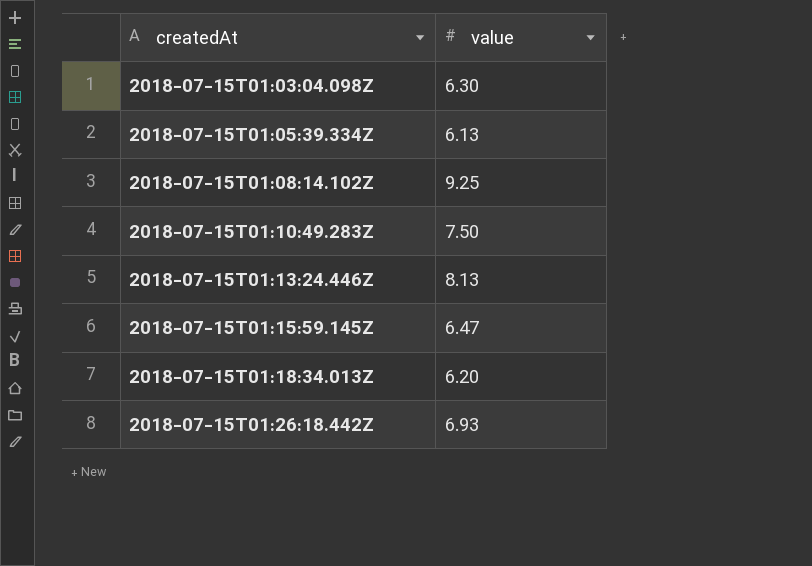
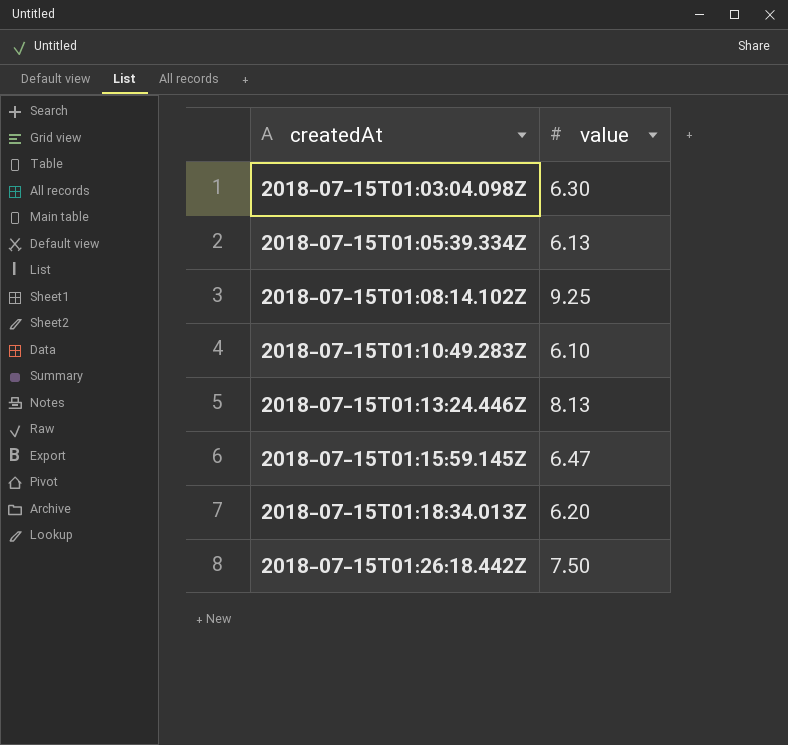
2018-07-15T01:10:49.283Z | value: 7.50 -> 6.10
2018-07-15T01:26:18.442Z | value: 6.93 -> 7.50

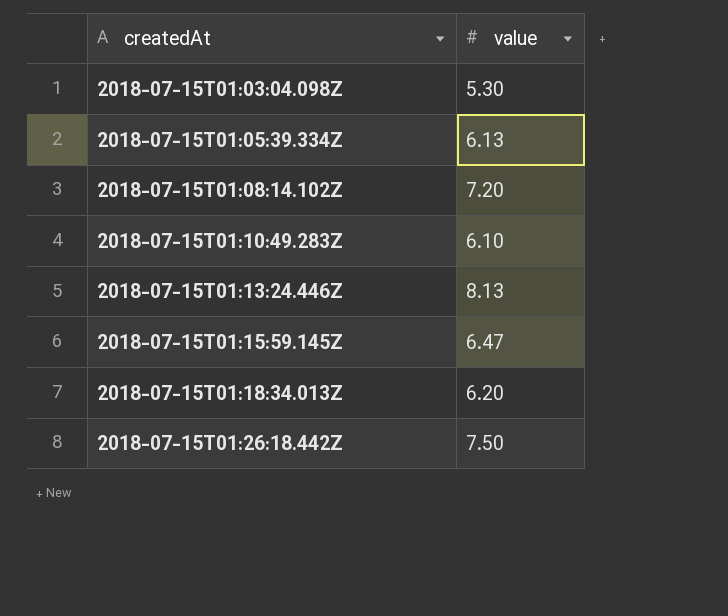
2018-07-15T01:03:04.098Z | value: 6.30 -> 5.30
2018-07-15T01:08:14.102Z | value: 9.25 -> 7.20

